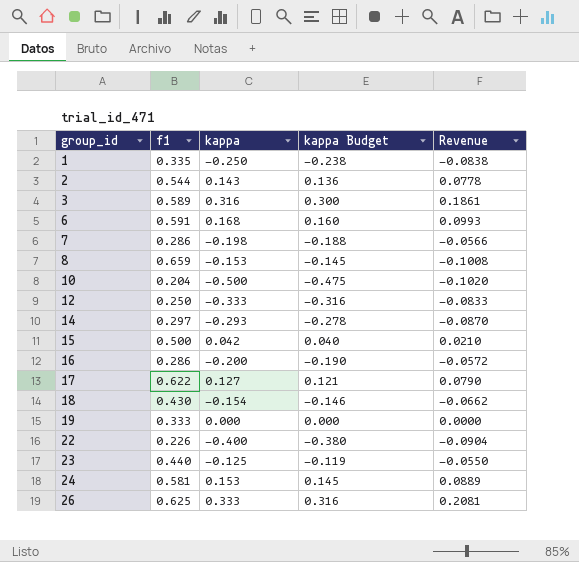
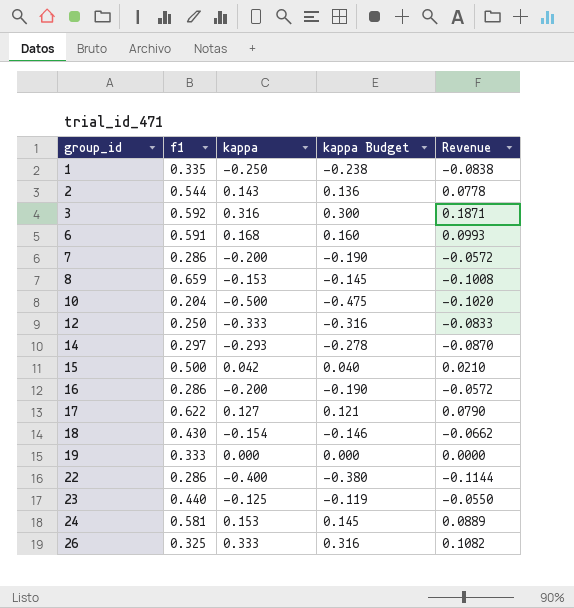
3 | f1: 0.589 -> 0.592
3 | Revenue: 0.1861 -> 0.1871
7 | kappa: -0.198 -> -0.200
7 | kappa Budget: -0.188 -> -0.190
7 | Revenue: -0.0566 -> -0.0572
22 | f1: 0.226 -> 0.286
22 | Revenue: -0.0904 -> -0.1144
26 | f1: 0.625 -> 0.325
26 | Revenue: 0.2081 -> 0.1082

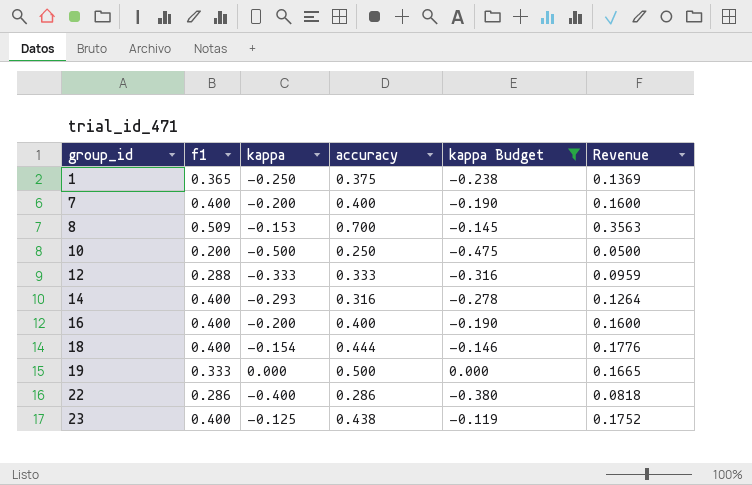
filter: none -> kappa Budget <= 0.000
column accuracy | position: none -> 4
column Revenue | formula: [f1] * [kappa] -> [f1] * [accuracy]
1 | f1: 0.335 -> 0.365
7 | f1: 0.286 -> 0.400
8 | f1: 0.659 -> 0.509
10 | f1: 0.204 -> 0.200
12 | f1: 0.250 -> 0.288
14 | f1: 0.297 -> 0.400
16 | f1: 0.286 -> 0.400
18 | f1: 0.430 -> 0.400
23 | f1: 0.440 -> 0.400

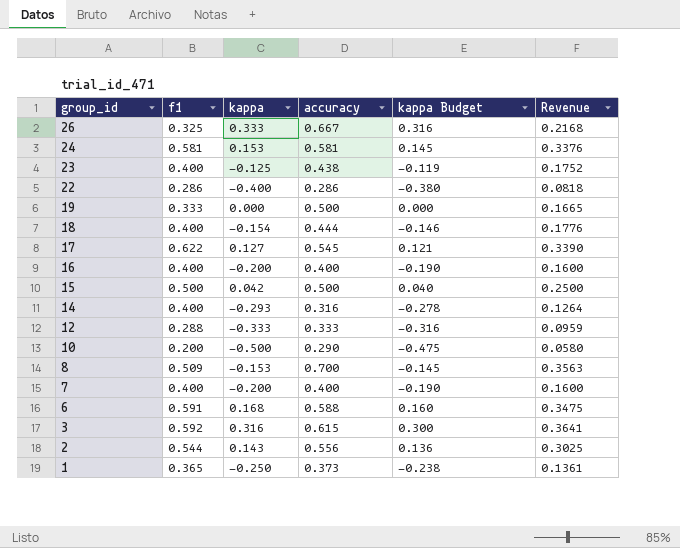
filter: kappa Budget <= 0.000 -> none
row order: group_id ascending -> group_id descending
10 | accuracy: 0.250 -> 0.290
10 | Revenue: 0.0500 -> 0.0580
1 | accuracy: 0.375 -> 0.373
1 | Revenue: 0.1369 -> 0.1361

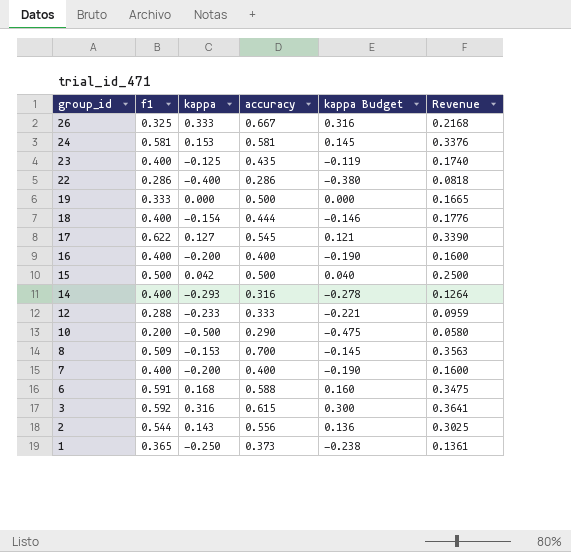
23 | accuracy: 0.438 -> 0.435
23 | Revenue: 0.1752 -> 0.1740
12 | kappa: -0.333 -> -0.233
12 | kappa Budget: -0.316 -> -0.221

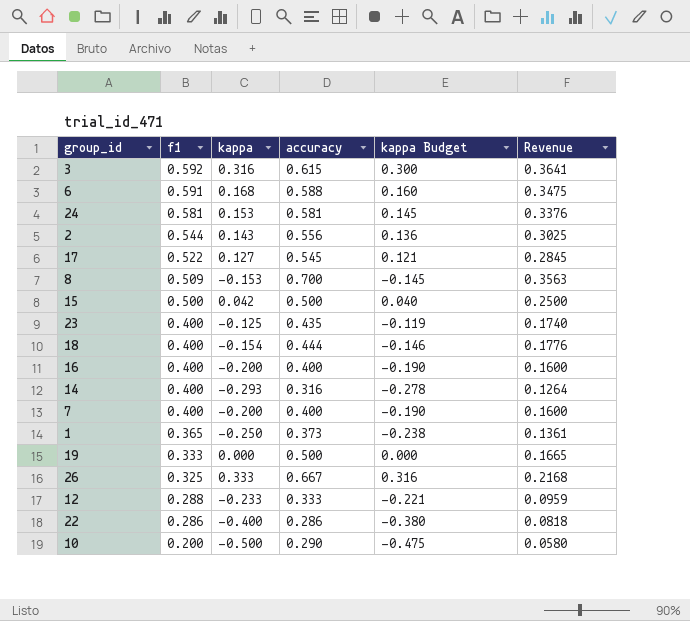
row order: group_id descending -> f1 descending
17 | f1: 0.622 -> 0.522
17 | Revenue: 0.3390 -> 0.2845

